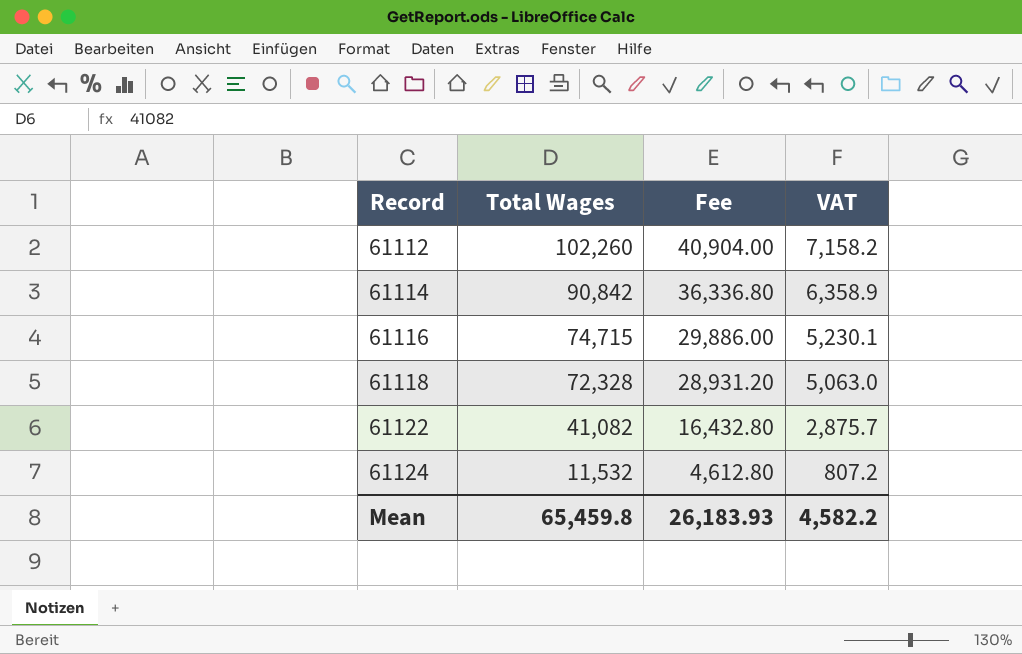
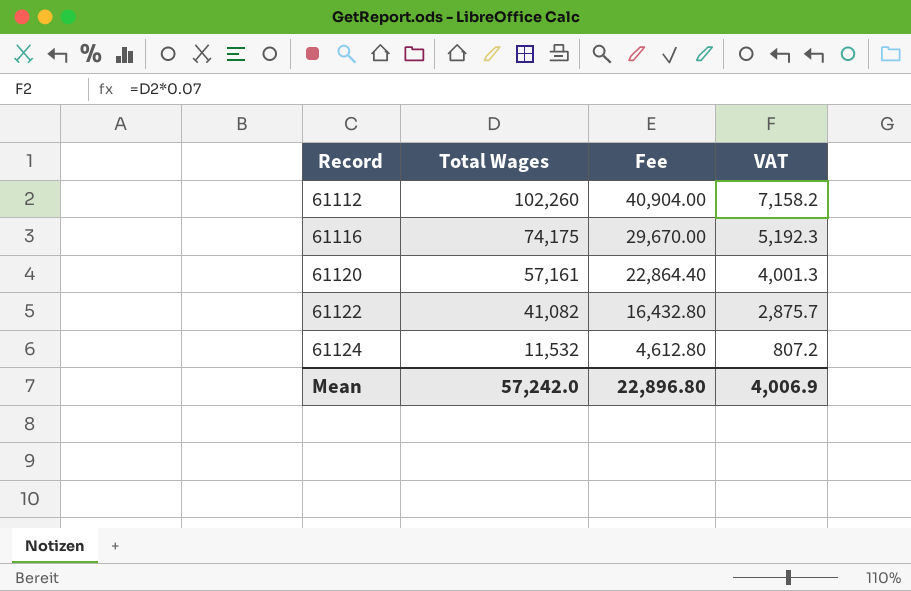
row 61114: 90,842 | 36,336.80 | 6,358.9 -> none
row 61118: 72,328 | 28,931.20 | 5,063.0 -> none
61116 | Total Wages: 74,715 -> 74,175
61116 | Fee: 29,886.00 -> 29,670.00
61116 | VAT: 5,230.1 -> 5,192.3
row 61120: none -> 57,161 | 22,864.40 | 4,001.3
Mean | Total Wages: 65,459.8 -> 57,242.0
Mean | Fee: 26,183.93 -> 22,896.80
Mean | VAT: 4,582.2 -> 4,006.9

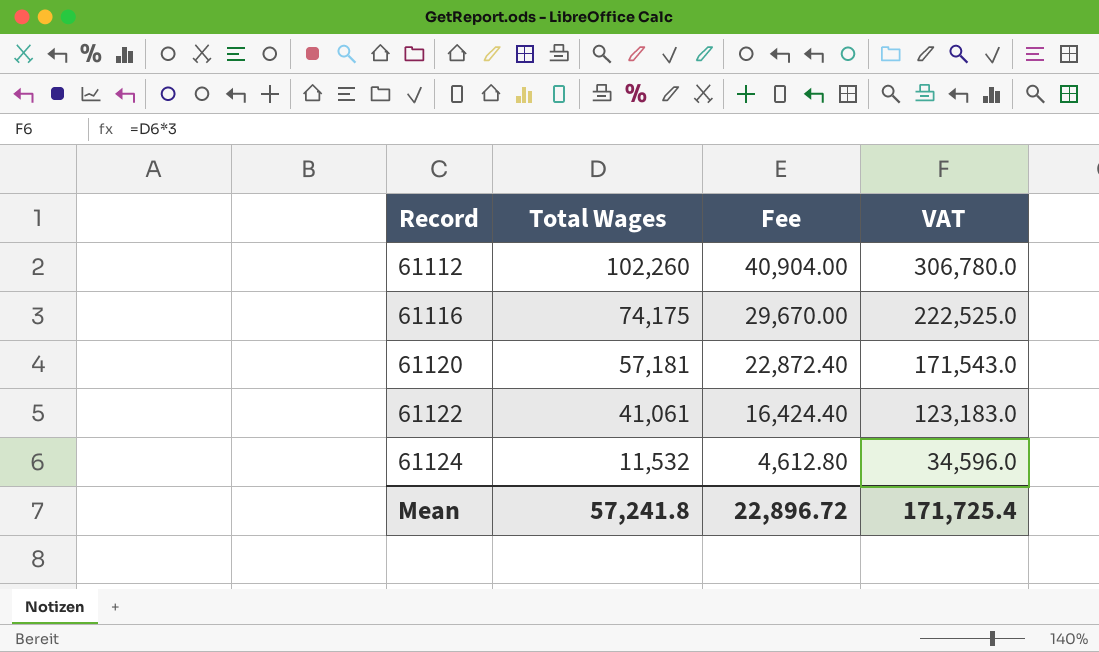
column VAT | formula: [Total Wages] * 0.07 -> [Total Wages] * 3
61120 | Total Wages: 57,161 -> 57,181
61120 | Fee: 22,864.40 -> 22,872.40
61122 | Total Wages: 41,082 -> 41,061
61122 | Fee: 16,432.80 -> 16,424.40
Mean | Total Wages: 57,242.0 -> 57,241.8
Mean | Fee: 22,896.80 -> 22,896.72
Mean | VAT: 4,006.9 -> 171,725.4

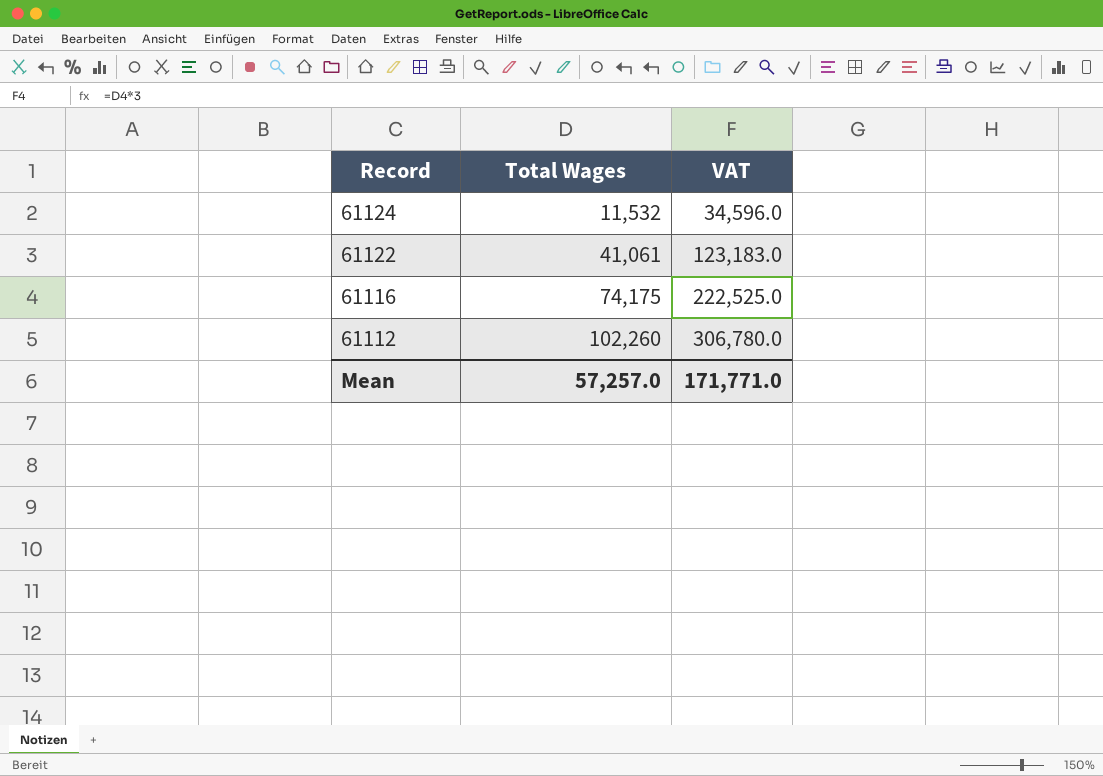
row order: Record ascending -> Record descending
column Fee | formula: [Total Wages] * 0.4 -> none
row 61120: 57,181 | 22,872.40 | 171,543.0 -> none
Mean | Total Wages: 57,241.8 -> 57,257.0
Mean | VAT: 171,725.4 -> 171,771.0

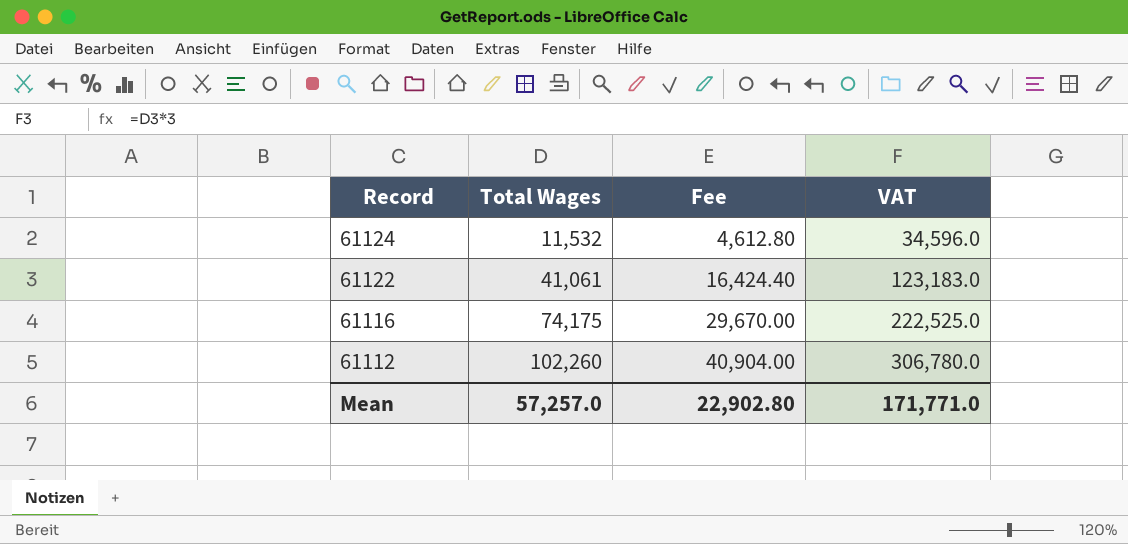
column Fee | formula: none -> [Total Wages] * 0.4

